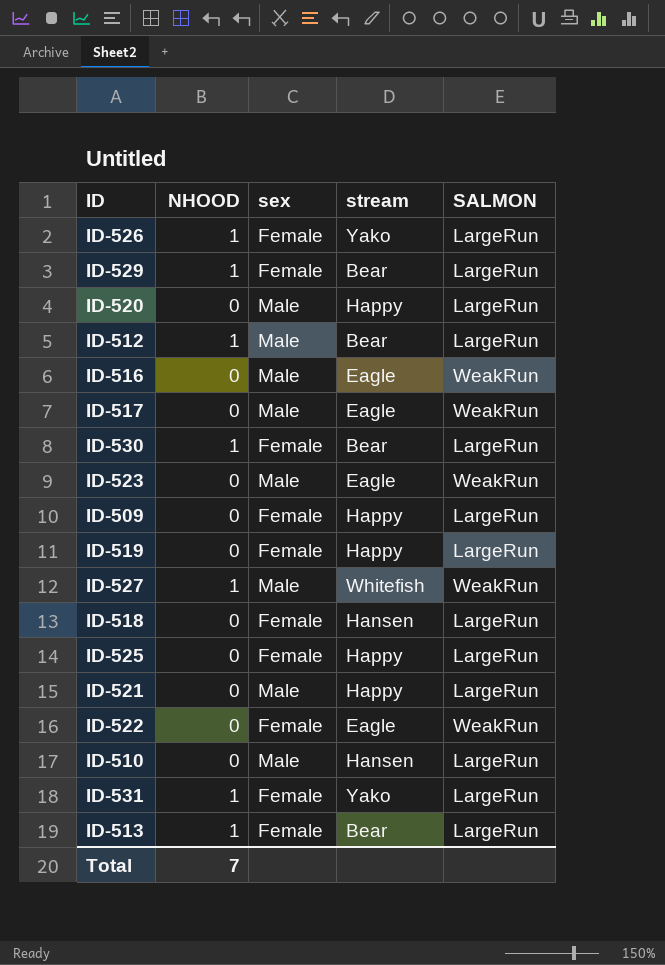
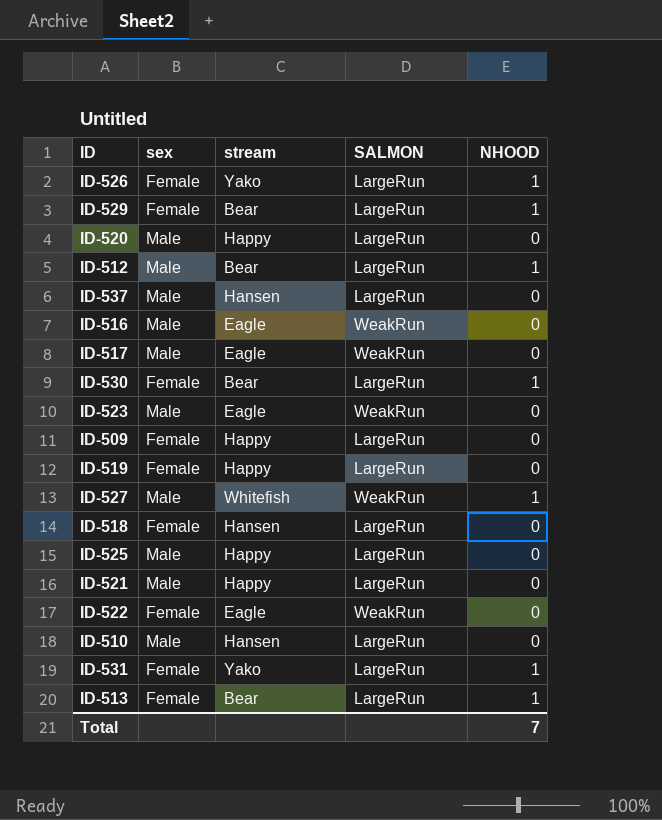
column NHOOD | position: 2 -> 5
row ID-537: none -> Male | Hansen | LargeRun | 0
ID-525 | sex: Female -> Male

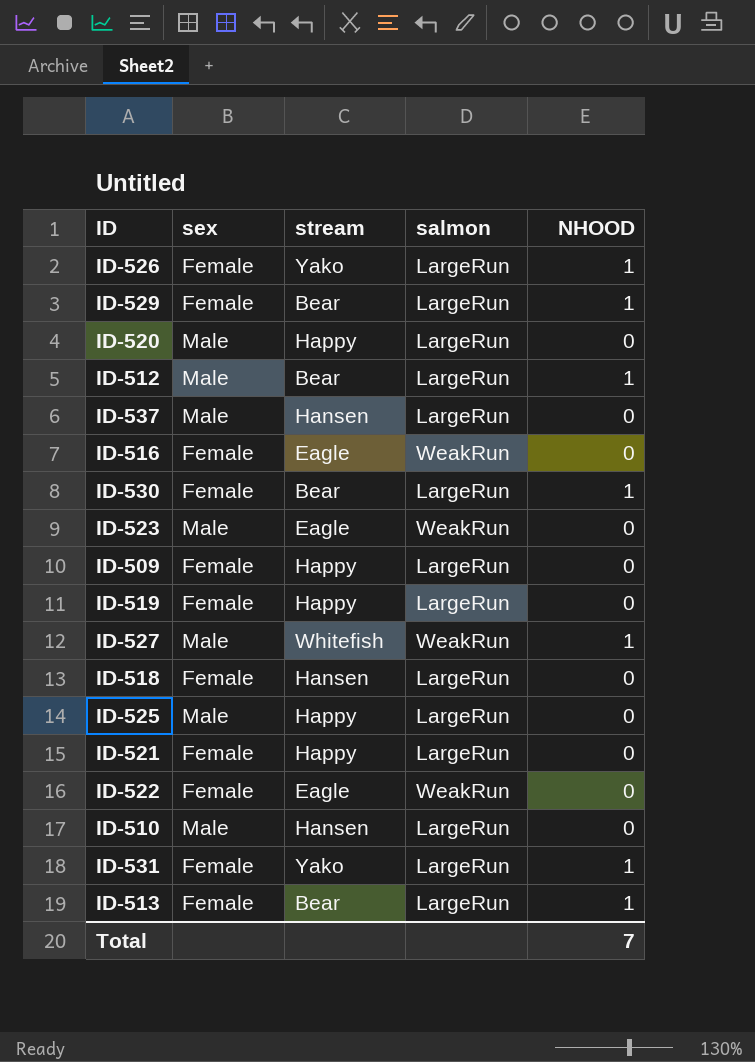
column name: SALMON -> salmon
row ID-517: Male | Eagle | WeakRun | 0 -> none
ID-516 | sex: Male -> Female
ID-521 | sex: Male -> Female

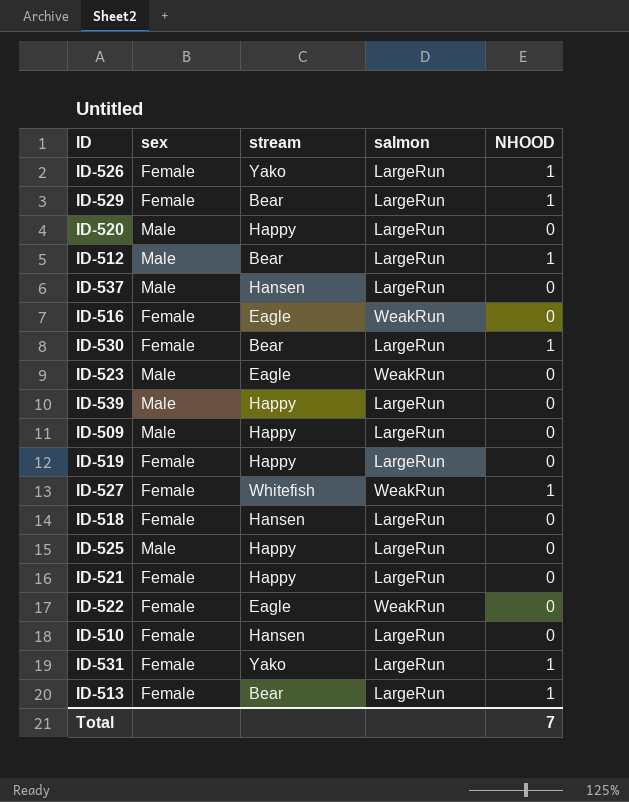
row ID-539: none -> Male | Happy | LargeRun | 0
ID-509 | sex: Female -> Male
ID-527 | sex: Male -> Female
ID-510 | sex: Male -> Female

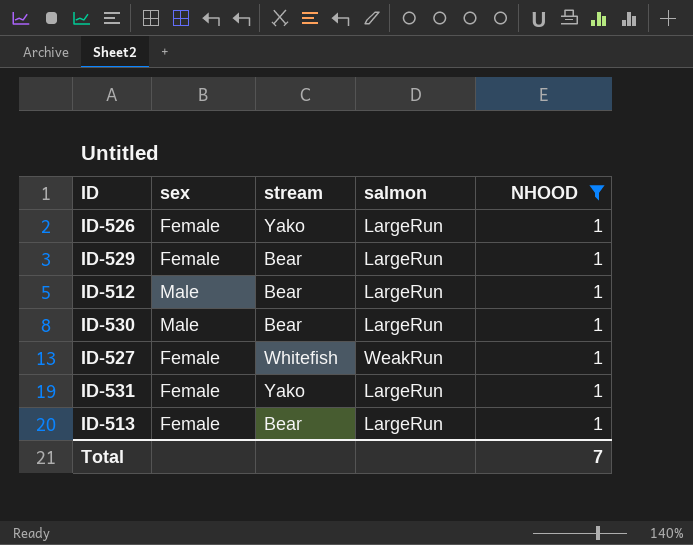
filter: none -> NHOOD = 1
ID-530 | sex: Female -> Male

